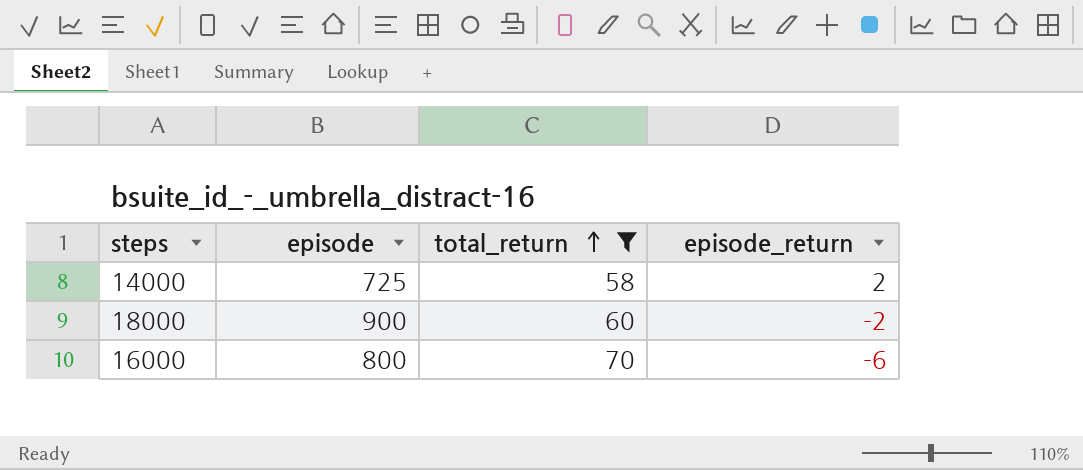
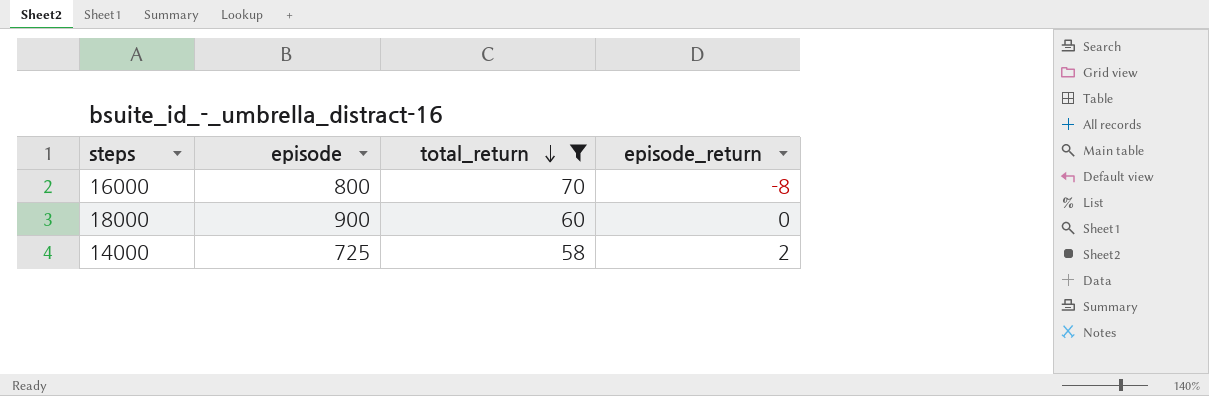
row order: total_return ascending -> total_return descending
16000 | episode_return: -6 -> -8
18000 | episode_return: -2 -> 0

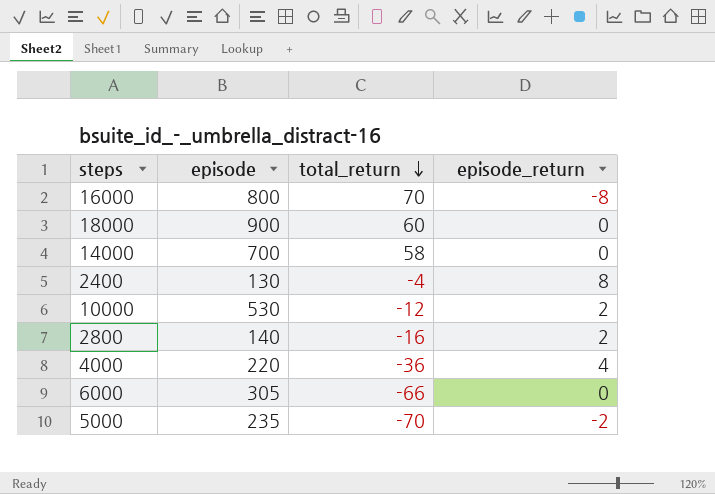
filter: total_return >= 58 -> none
14000 | episode: 725 -> 700
14000 | episode_return: 2 -> 0

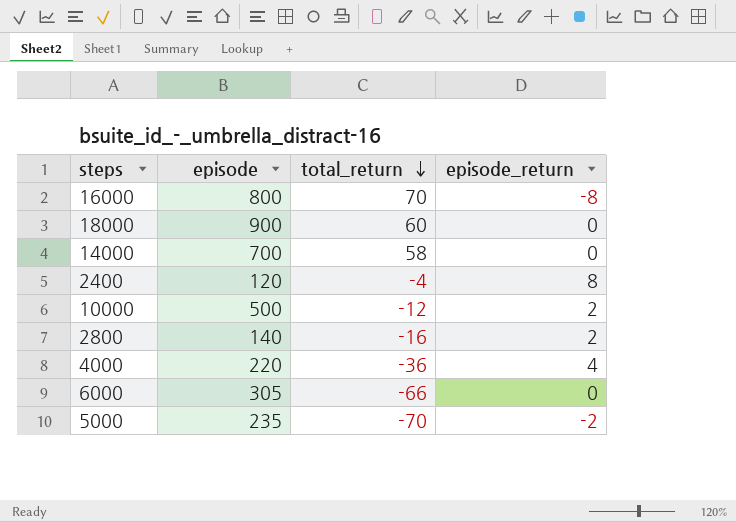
2400 | episode: 130 -> 120
10000 | episode: 530 -> 500

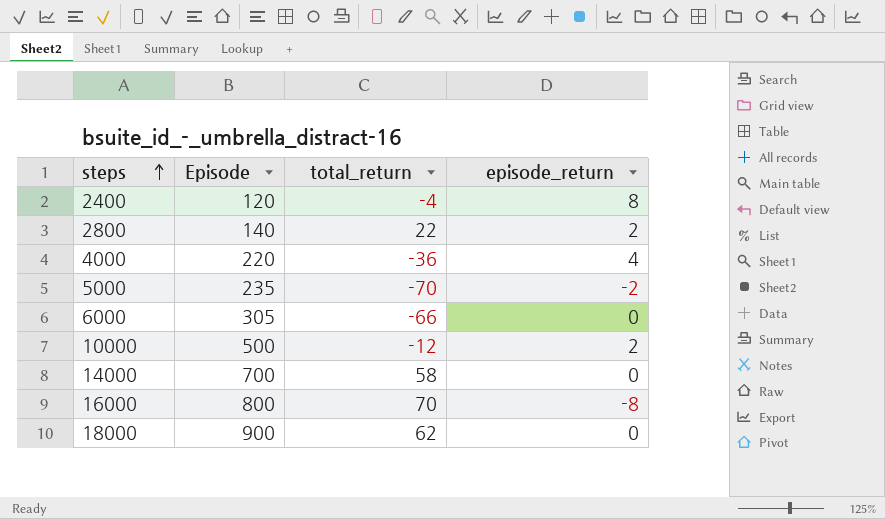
row order: total_return descending -> steps ascending
column name: episode -> Episode
2800 | total_return: -16 -> 22
18000 | total_return: 60 -> 62

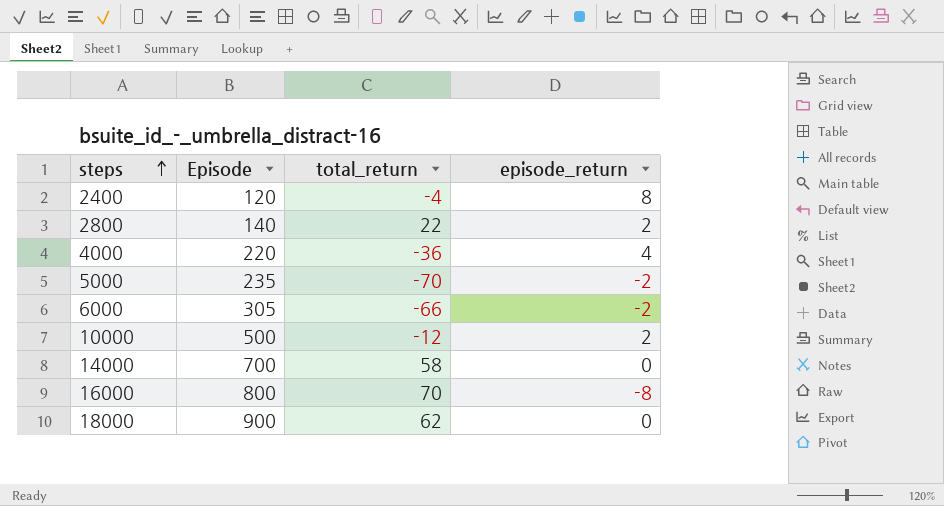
6000 | episode_return: 0 -> -2

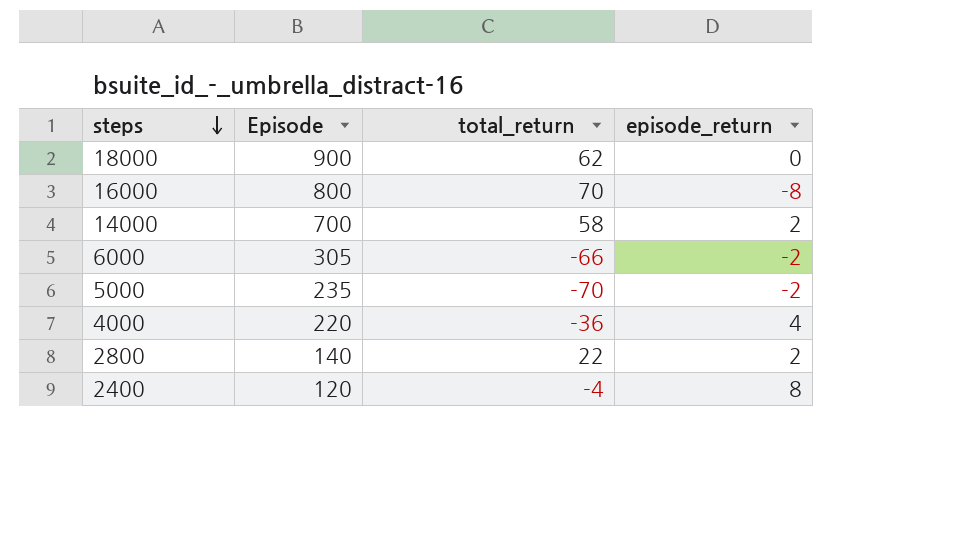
row order: steps ascending -> steps descending
row 10000: 500 | -12 | 2 -> none
14000 | episode_return: 0 -> 2

